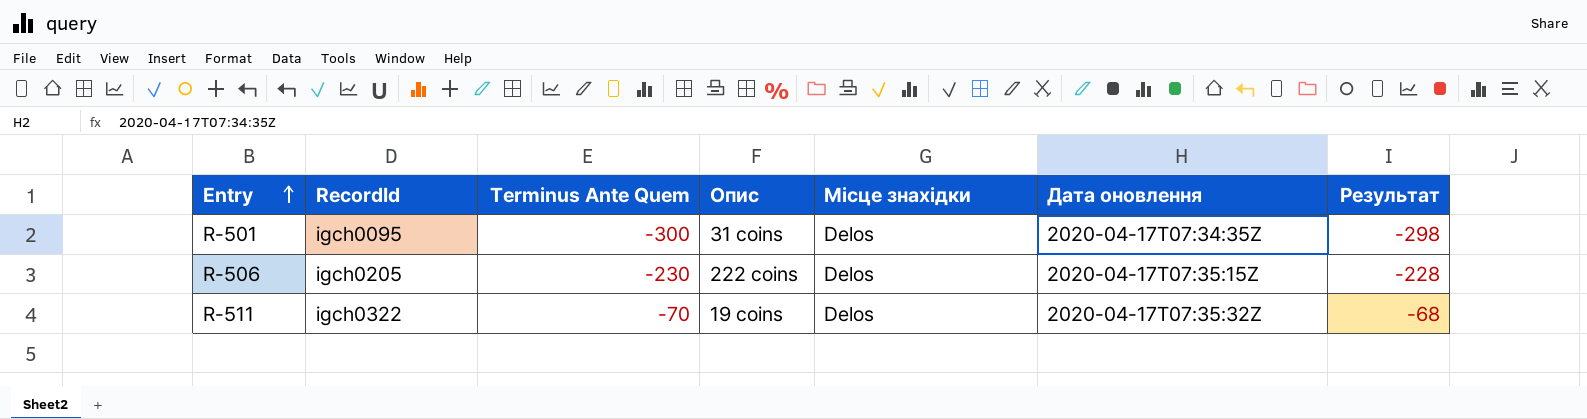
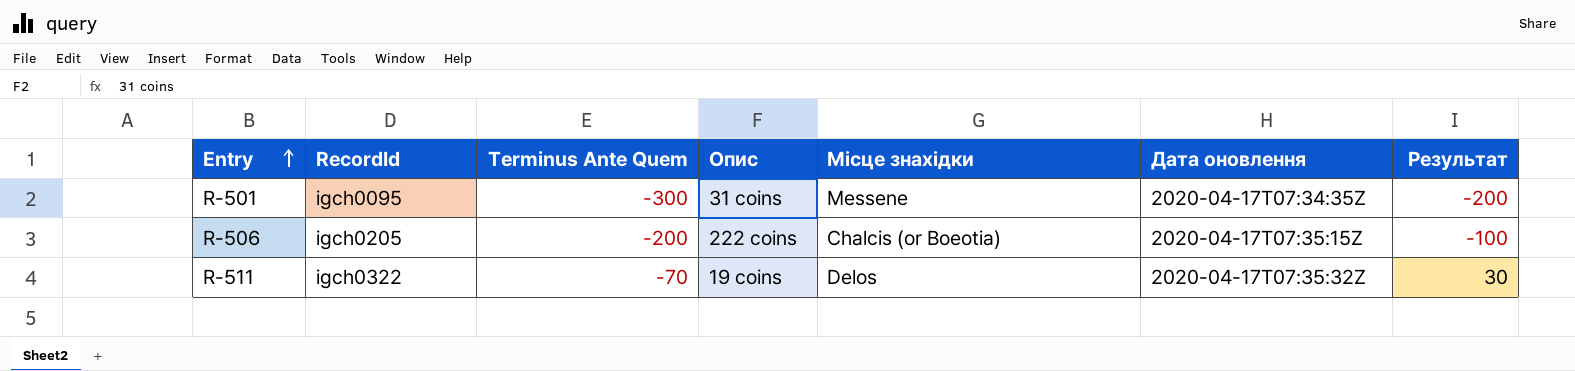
column Результат | formula: [Terminus Ante Quem] + 2 -> [Terminus Ante Quem] + 100
R-501 | Місце знахідки: Delos -> Messene
R-506 | Terminus Ante Quem: -230 -> -200
R-506 | Місце знахідки: Delos -> Chalcis (or Boeotia)

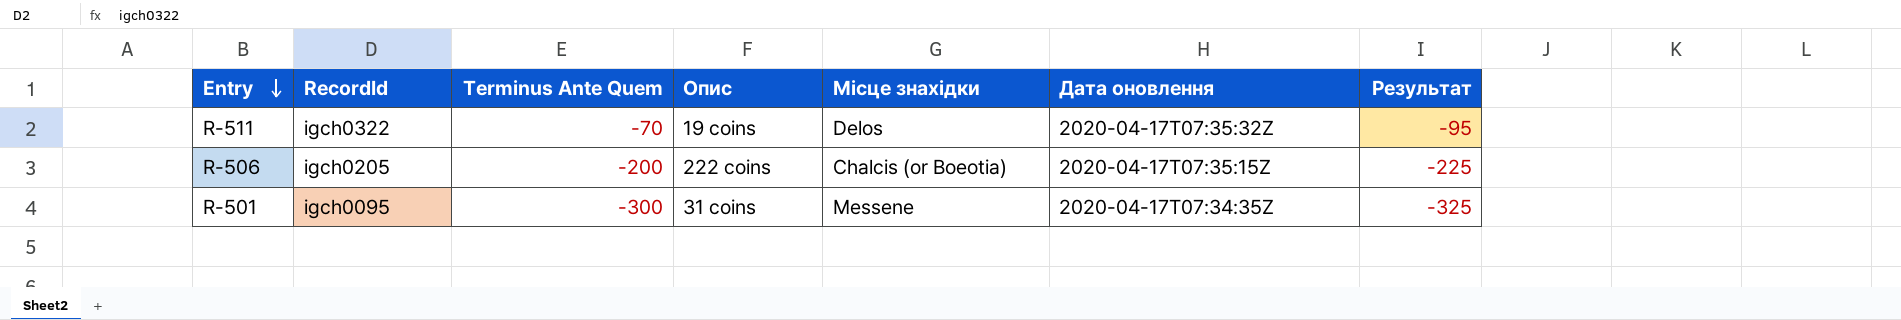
row order: Entry ascending -> Entry descending
column Результат | formula: [Terminus Ante Quem] + 100 -> [Terminus Ante Quem] - 25

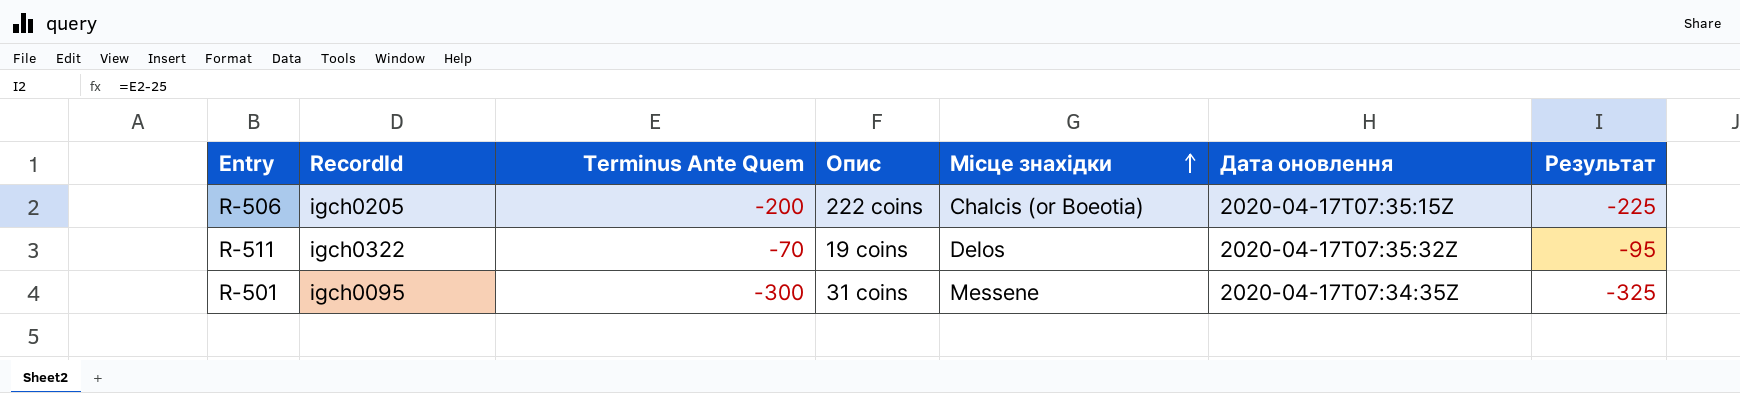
row order: Entry descending -> Місце знахідки ascending

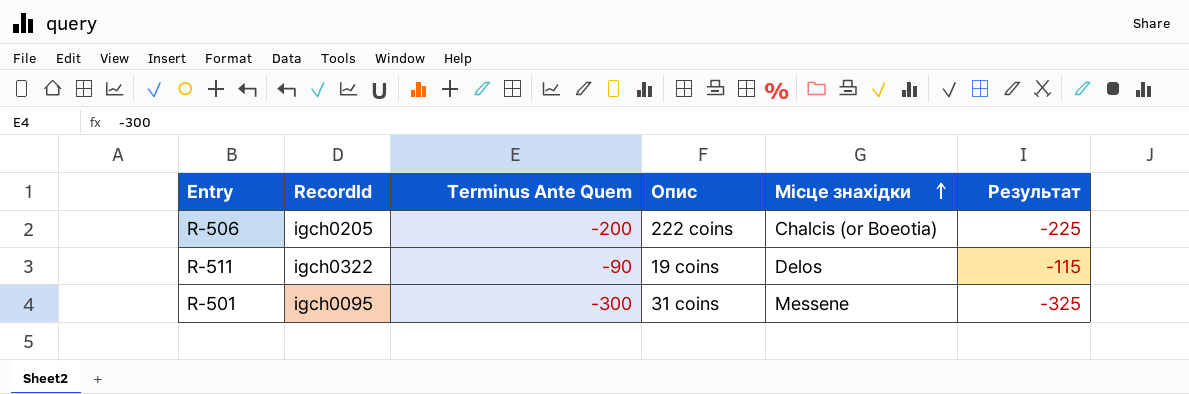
column Дата оновлення | position: 6 -> none
R-511 | Terminus Ante Quem: -70 -> -90
R-511 | Результат: -95 -> -115

